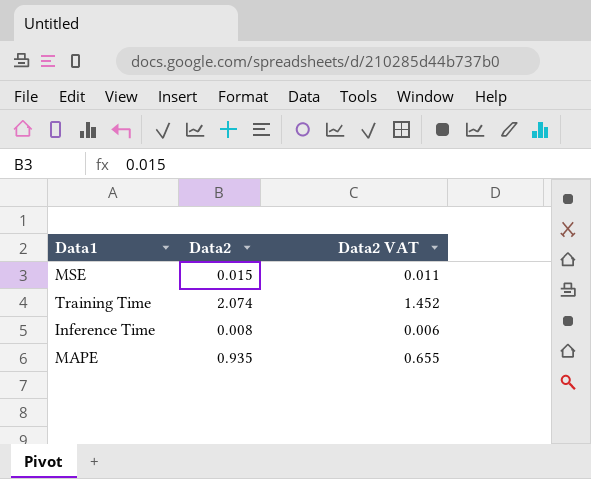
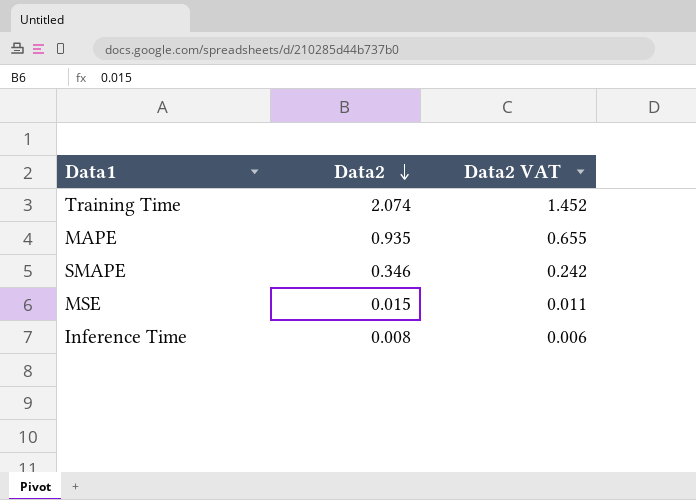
row order: none -> Data2 descending
row SMAPE: none -> 0.346 | 0.242

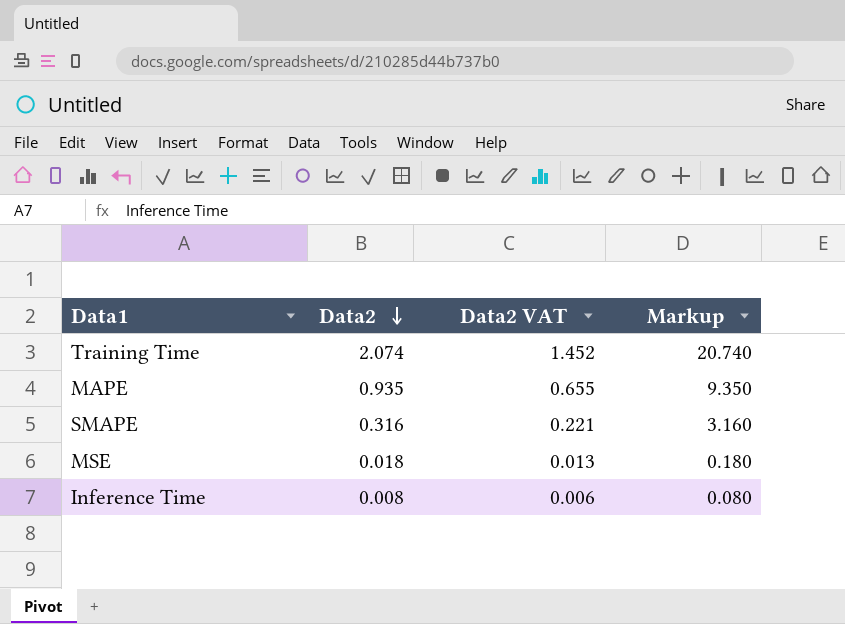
column Markup | formula: none -> [Data2] * 10
SMAPE | Data2: 0.346 -> 0.316
SMAPE | Data2 VAT: 0.242 -> 0.221
MSE | Data2: 0.015 -> 0.018
MSE | Data2 VAT: 0.011 -> 0.013

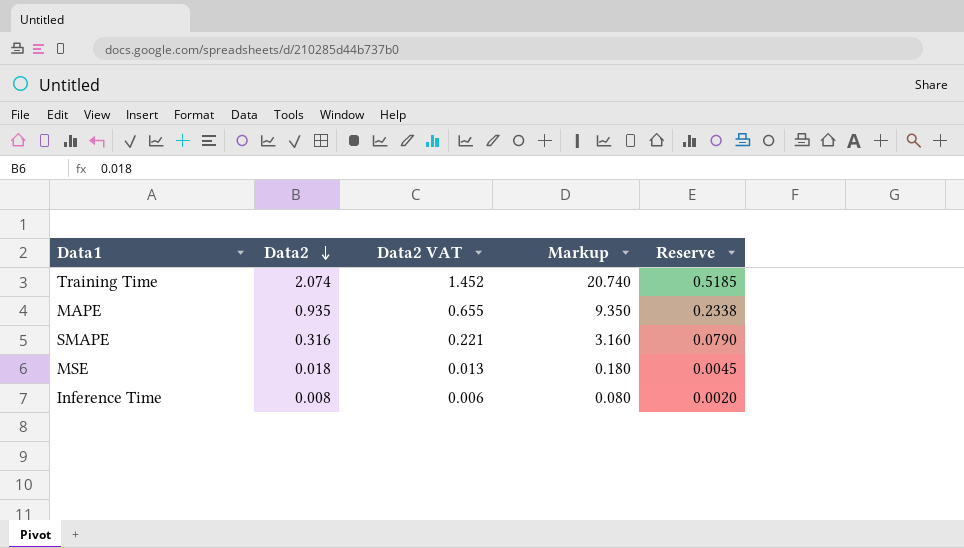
column Reserve | formula: none -> [Data2] * 0.25

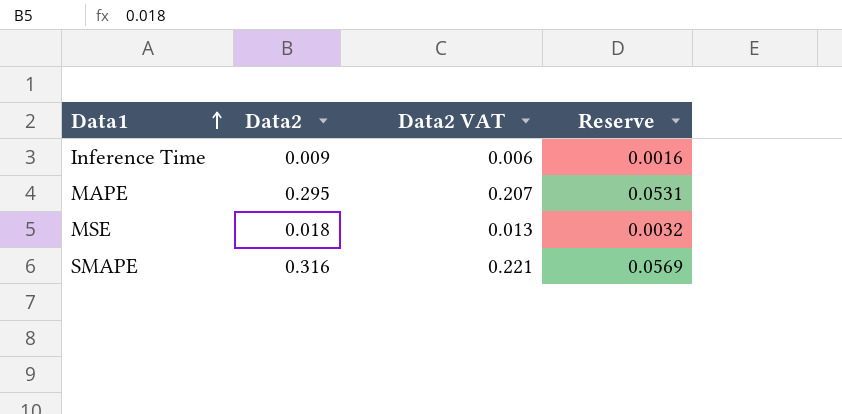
row order: Data2 descending -> Data1 ascending
column Markup | formula: [Data2] * 10 -> none
column Reserve | formula: [Data2] * 0.25 -> [Data2] * 0.18
row Training Time: 2.074 | 1.452 | 20.740 | 0.5185 -> none
Inference Time | Data2: 0.008 -> 0.009
MAPE | Data2: 0.935 -> 0.295
MAPE | Data2 VAT: 0.655 -> 0.207

